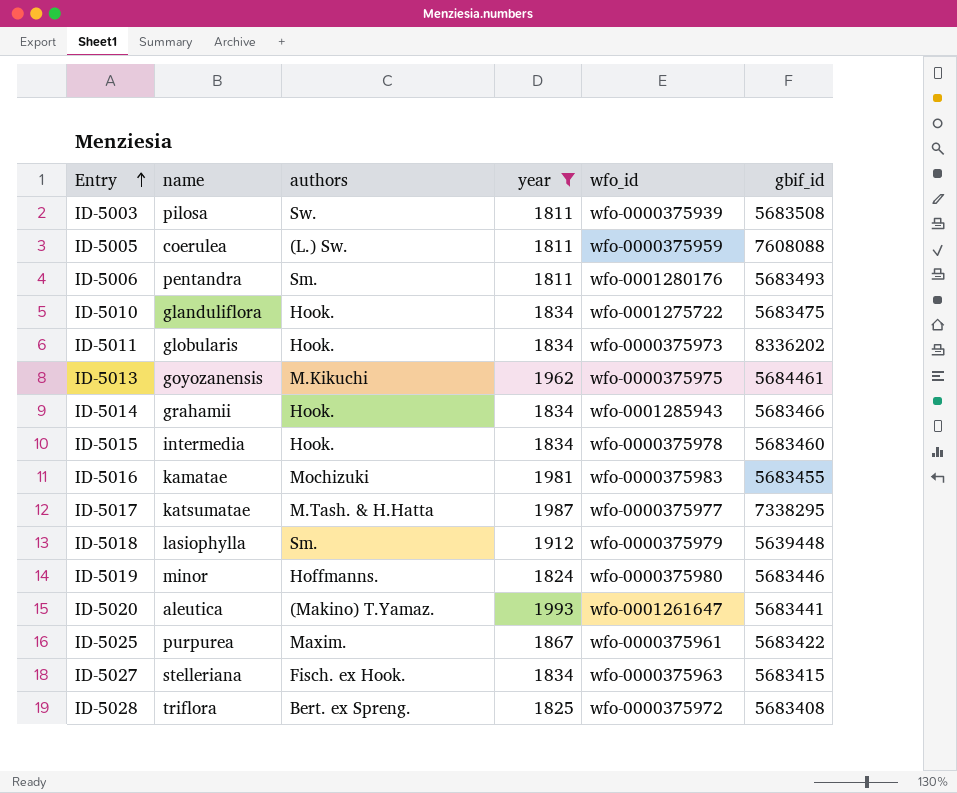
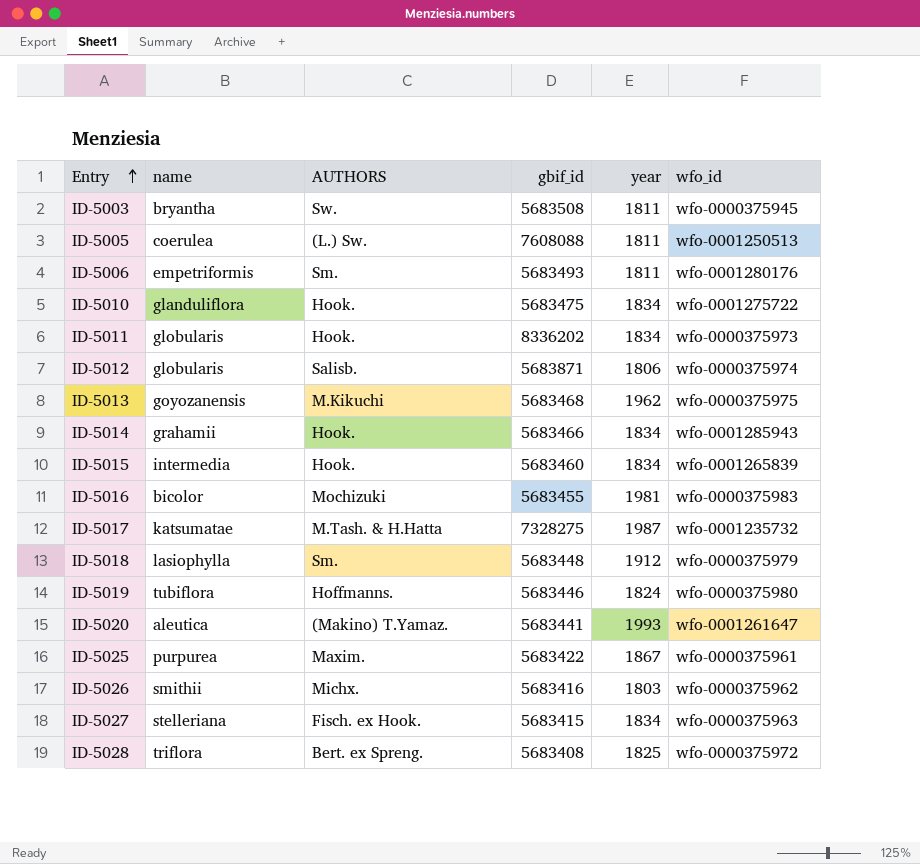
filter: year >= 1811 -> none
column name: authors -> AUTHORS
column gbif_id | position: 6 -> 4
ID-5003 | name: pilosa -> bryantha
ID-5003 | wfo_id: wfo-0000375939 -> wfo-0000375945
ID-5005 | wfo_id: wfo-0000375959 -> wfo-0001250513
ID-5006 | name: pentandra -> empetriformis
ID-5013 | gbif_id: 5684461 -> 5683468
ID-5015 | wfo_id: wfo-0000375978 -> wfo-0001265839
ID-5016 | name: kamatae -> bicolor
ID-5017 | gbif_id: 7338295 -> 7328275
ID-5017 | wfo_id: wfo-0000375977 -> wfo-0001235732
ID-5018 | gbif_id: 5639448 -> 5683448
ID-5019 | name: minor -> tubiflora

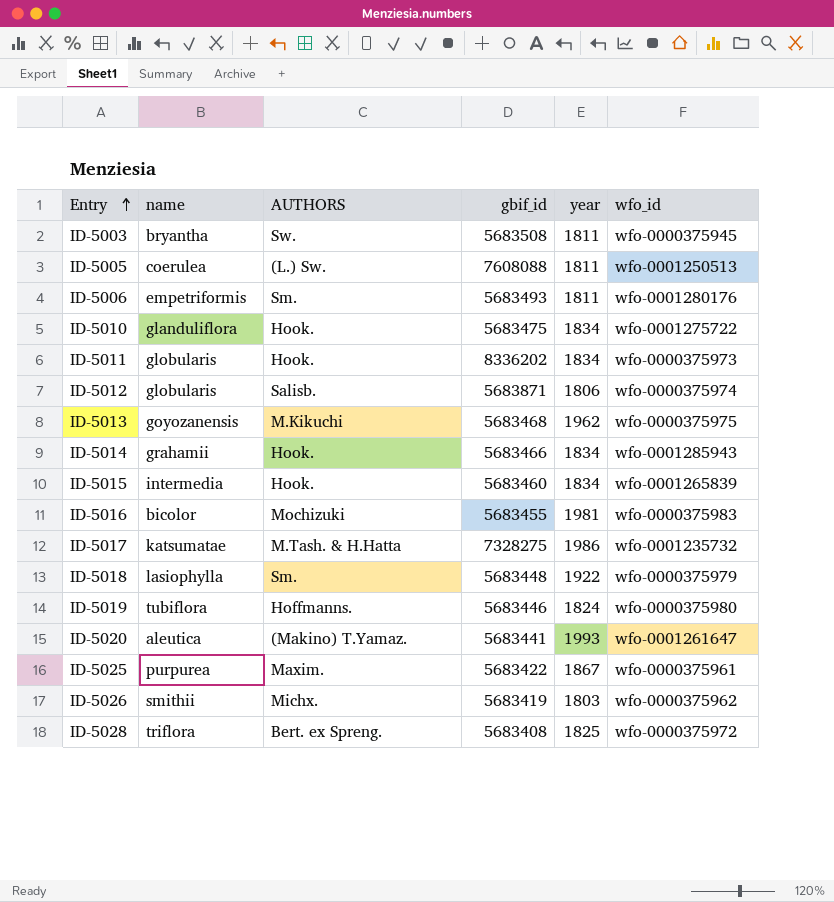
row ID-5027: stelleriana | Fisch. ex Hook. | 5683415 | 1834 | wfo-0000375963 -> none
ID-5017 | year: 1987 -> 1986
ID-5018 | year: 1912 -> 1922
ID-5026 | gbif_id: 5683416 -> 5683419

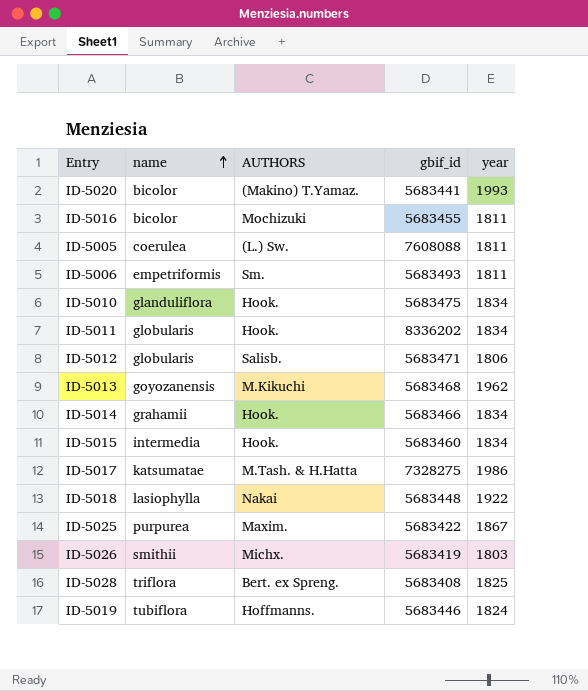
row order: Entry ascending -> name ascending
column wfo_id | position: 6 -> none
row ID-5003: bryantha | Sw. | 5683508 | 1811 | wfo-0000375945 -> none
ID-5020 | name: aleutica -> bicolor
ID-5016 | year: 1981 -> 1811
ID-5012 | gbif_id: 5683871 -> 5683471
ID-5018 | AUTHORS: Sm. -> Nakai

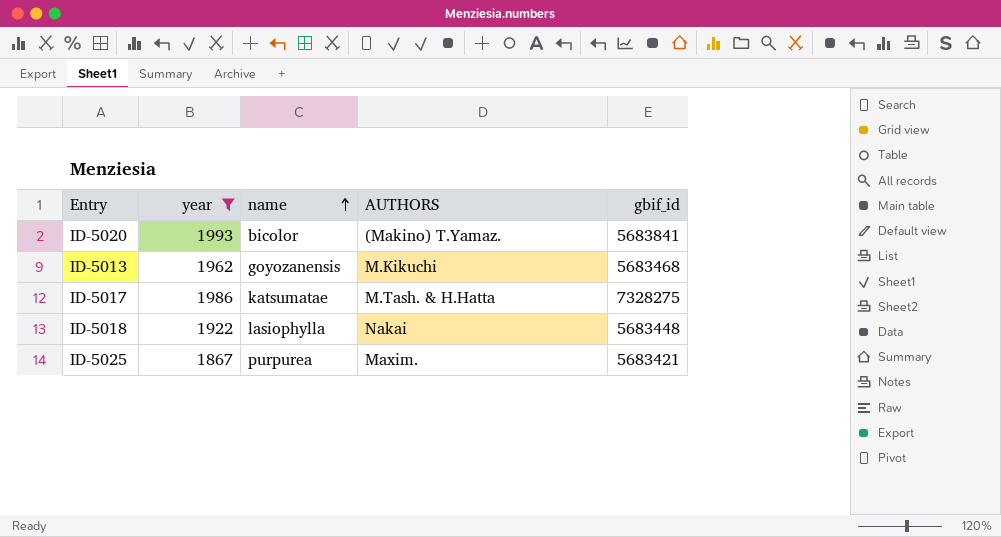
filter: none -> year >= 1867
column year | position: 5 -> 2
ID-5020 | gbif_id: 5683441 -> 5683841
ID-5025 | gbif_id: 5683422 -> 5683421

